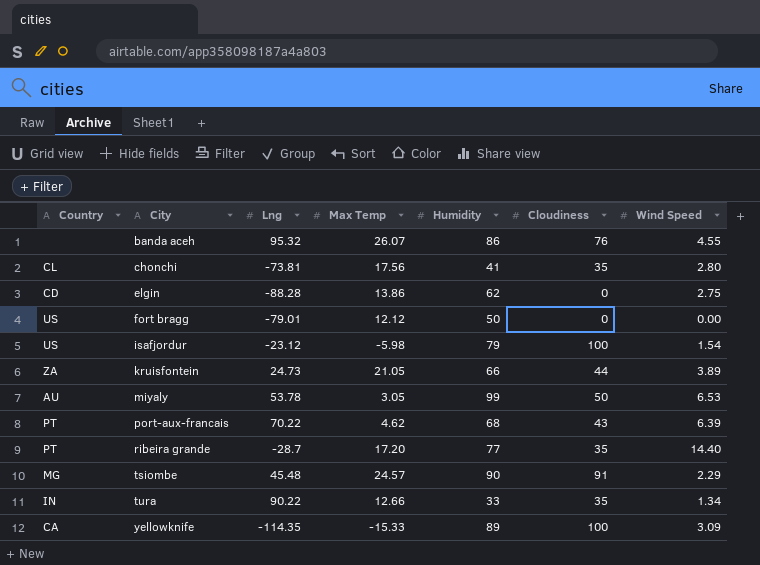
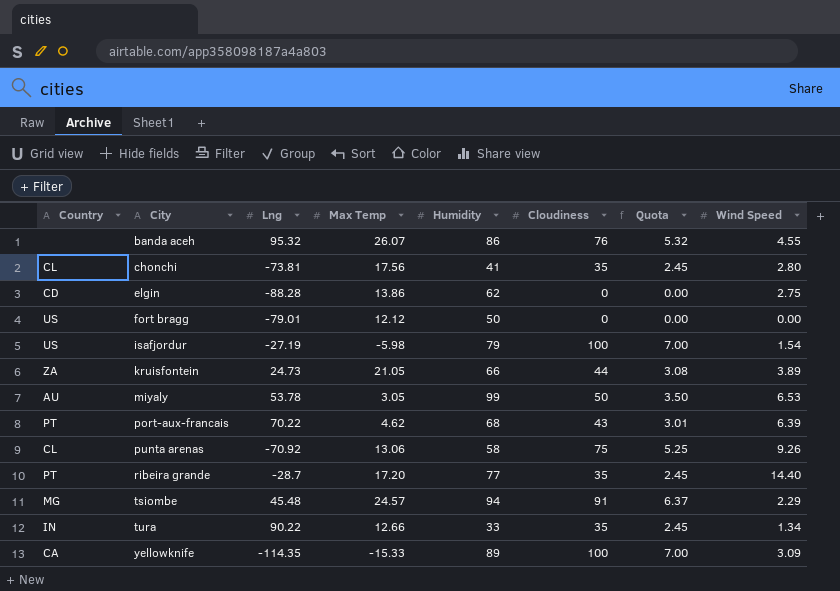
column Quota | formula: none -> [Cloudiness] * 0.07
isafjordur | Lng: -23.12 -> -27.19
row punta arenas: none -> CL | -70.92 | 13.06 | 58 | 75 | 5.25 | 9.26
tsiombe | Humidity: 90 -> 94

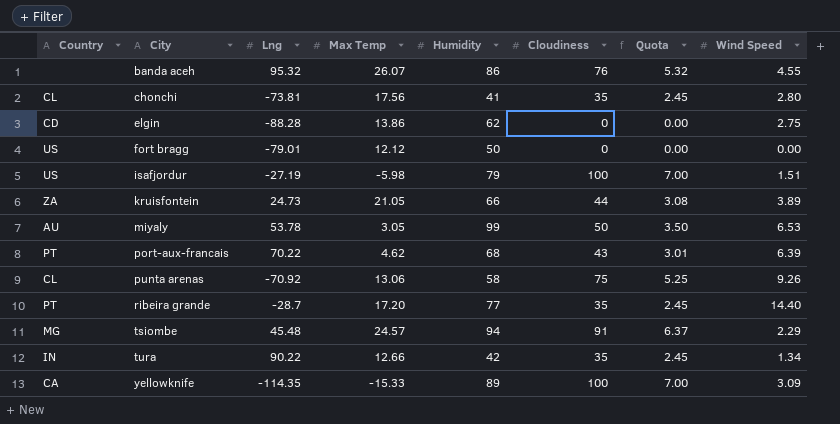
isafjordur | Wind Speed: 1.54 -> 1.51
tura | Humidity: 33 -> 42

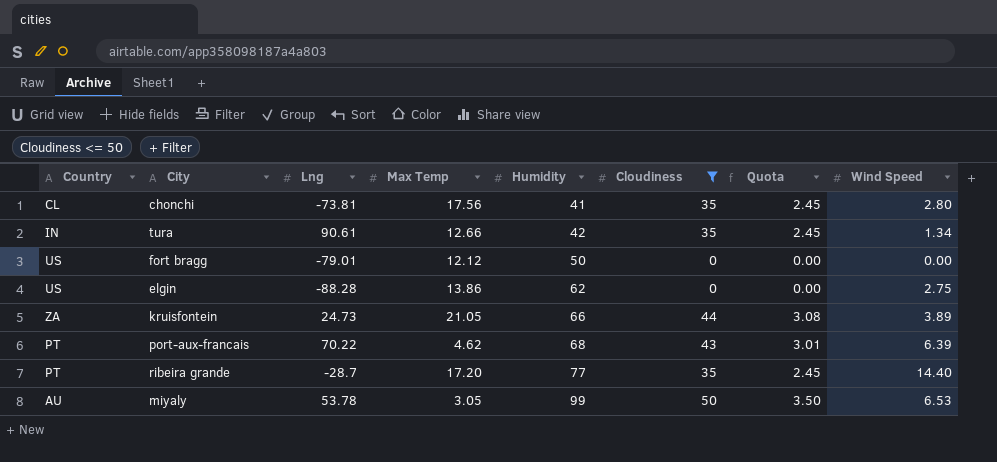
filter: none -> Cloudiness <= 50
row order: City ascending -> Humidity ascending
tura | Lng: 90.22 -> 90.61
elgin | Country: CD -> US

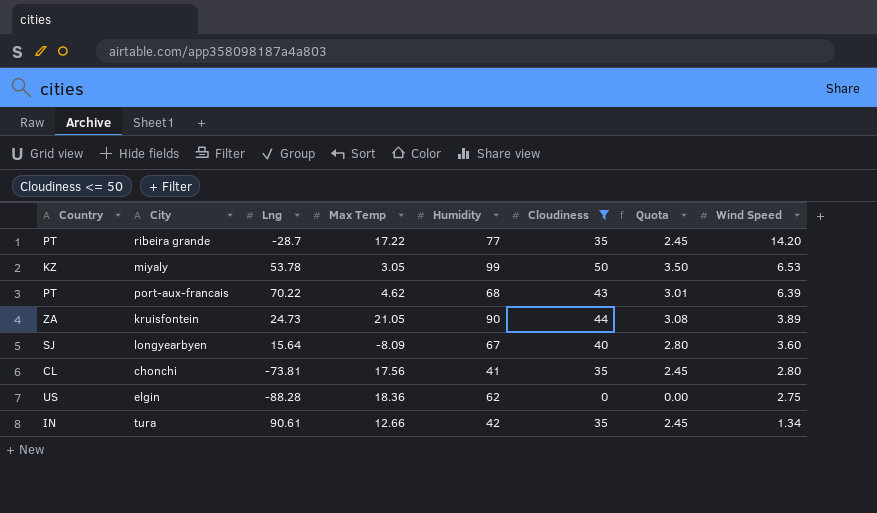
row order: Humidity ascending -> Wind Speed descending
row fort bragg: US | -79.01 | 12.12 | 50 | 0 | 0.00 | 0.00 -> none
ribeira grande | Max Temp: 17.20 -> 17.22
ribeira grande | Wind Speed: 14.40 -> 14.20
miyaly | Country: AU -> KZ
kruisfontein | Humidity: 66 -> 90
row longyearbyen: none -> SJ | 15.64 | -8.09 | 67 | 40 | 2.80 | 3.60
elgin | Max Temp: 13.86 -> 18.36

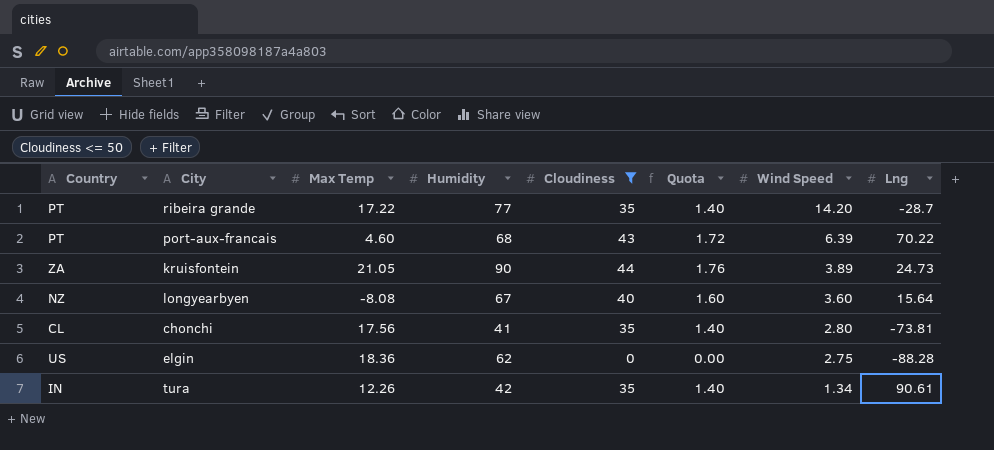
column Quota | formula: [Cloudiness] * 0.07 -> [Cloudiness] * 0.04
column Lng | position: 3 -> 8
row miyaly: KZ | 53.78 | 3.05 | 99 | 50 | 3.50 | 6.53 -> none
port-aux-francais | Max Temp: 4.62 -> 4.60
longyearbyen | Country: SJ -> NZ
longyearbyen | Max Temp: -8.09 -> -8.08
tura | Max Temp: 12.66 -> 12.26

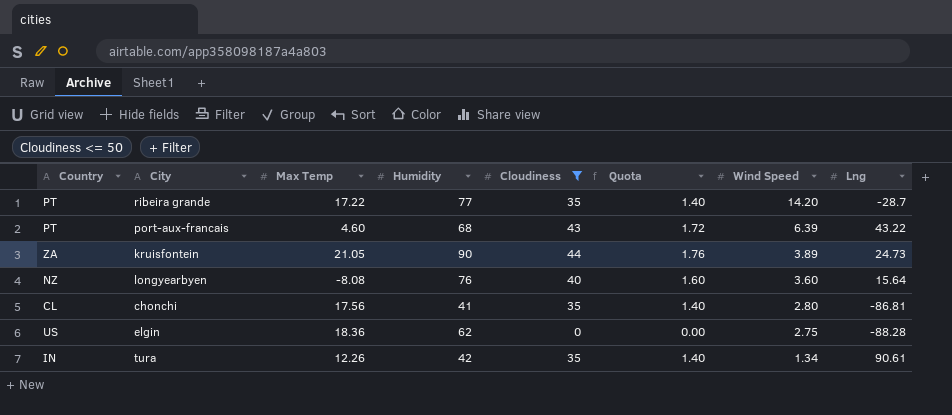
port-aux-francais | Lng: 70.22 -> 43.22
longyearbyen | Humidity: 67 -> 76
chonchi | Lng: -73.81 -> -86.81

